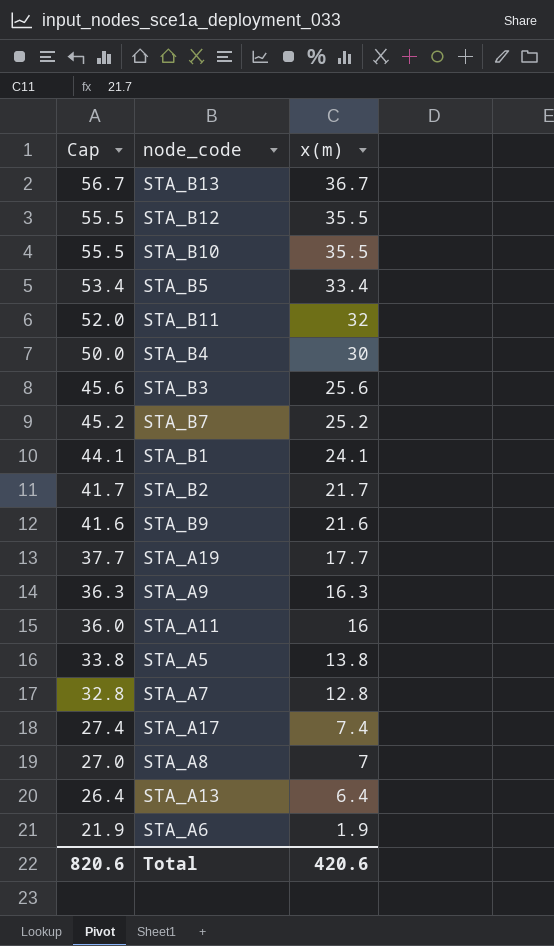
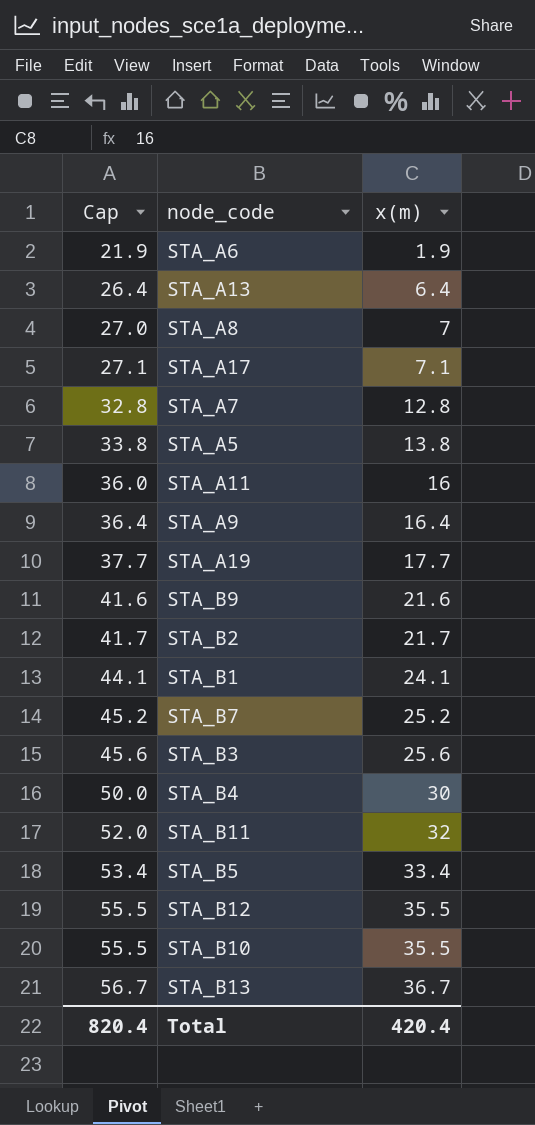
row order: Cap descending -> Cap ascending
STA_A17 | Cap: 27.4 -> 27.1
STA_A17 | x(m): 7.4 -> 7.1
STA_A9 | Cap: 36.3 -> 36.4
STA_A9 | x(m): 16.3 -> 16.4
Total | Cap: 820.6 -> 820.4
Total | x(m): 420.6 -> 420.4

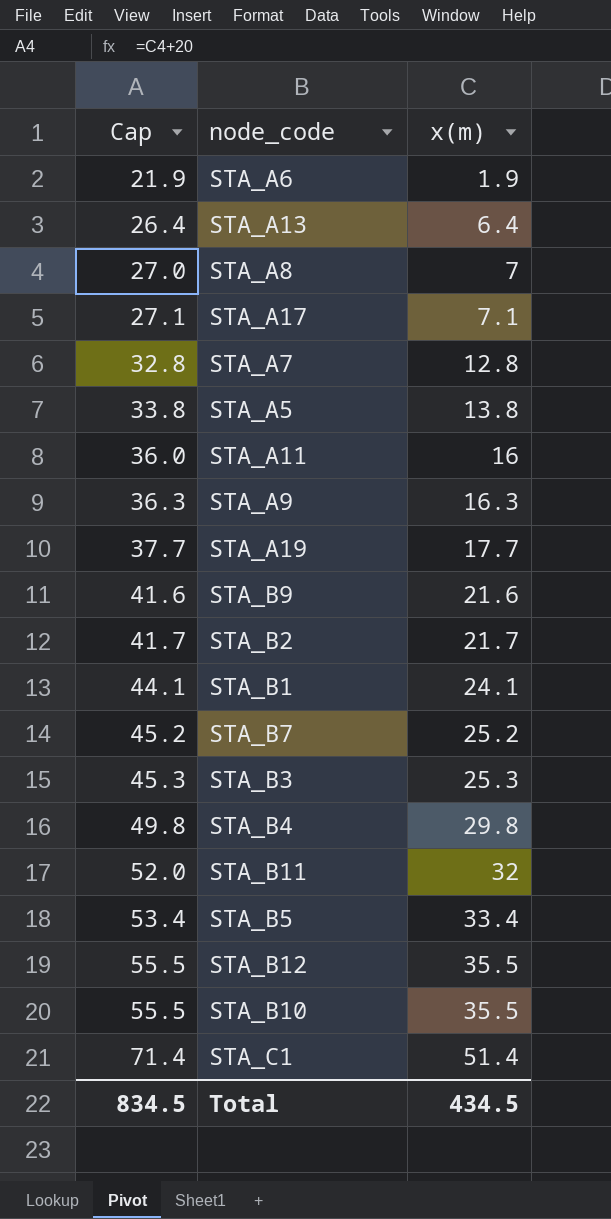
row STA_B13: 56.7 | 36.7 -> none
STA_A9 | Cap: 36.4 -> 36.3
STA_A9 | x(m): 16.4 -> 16.3
STA_B3 | Cap: 45.6 -> 45.3
STA_B3 | x(m): 25.6 -> 25.3
STA_B4 | Cap: 50.0 -> 49.8
STA_B4 | x(m): 30 -> 29.8
row STA_C1: none -> 71.4 | 51.4
Total | Cap: 820.4 -> 834.5
Total | x(m): 420.4 -> 434.5

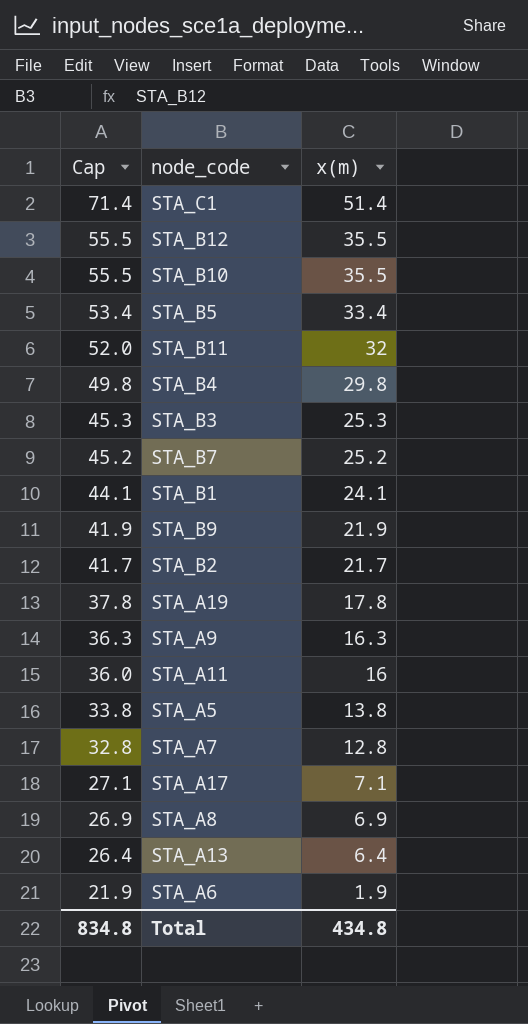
row order: Cap ascending -> Cap descending
STA_B9 | Cap: 41.6 -> 41.9
STA_B9 | x(m): 21.6 -> 21.9
STA_A19 | Cap: 37.7 -> 37.8
STA_A19 | x(m): 17.7 -> 17.8
STA_A8 | Cap: 27.0 -> 26.9
STA_A8 | x(m): 7 -> 6.9
Total | Cap: 834.5 -> 834.8
Total | x(m): 434.5 -> 434.8

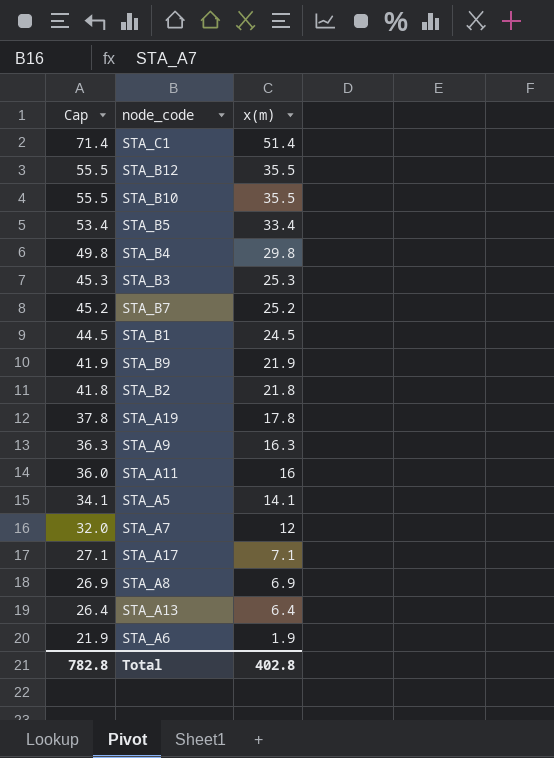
row STA_B11: 52.0 | 32 -> none
STA_B1 | Cap: 44.1 -> 44.5
STA_B1 | x(m): 24.1 -> 24.5
STA_B2 | Cap: 41.7 -> 41.8
STA_B2 | x(m): 21.7 -> 21.8
STA_A5 | Cap: 33.8 -> 34.1
STA_A5 | x(m): 13.8 -> 14.1
STA_A7 | Cap: 32.8 -> 32.0
STA_A7 | x(m): 12.8 -> 12
Total | Cap: 834.8 -> 782.8
Total | x(m): 434.8 -> 402.8

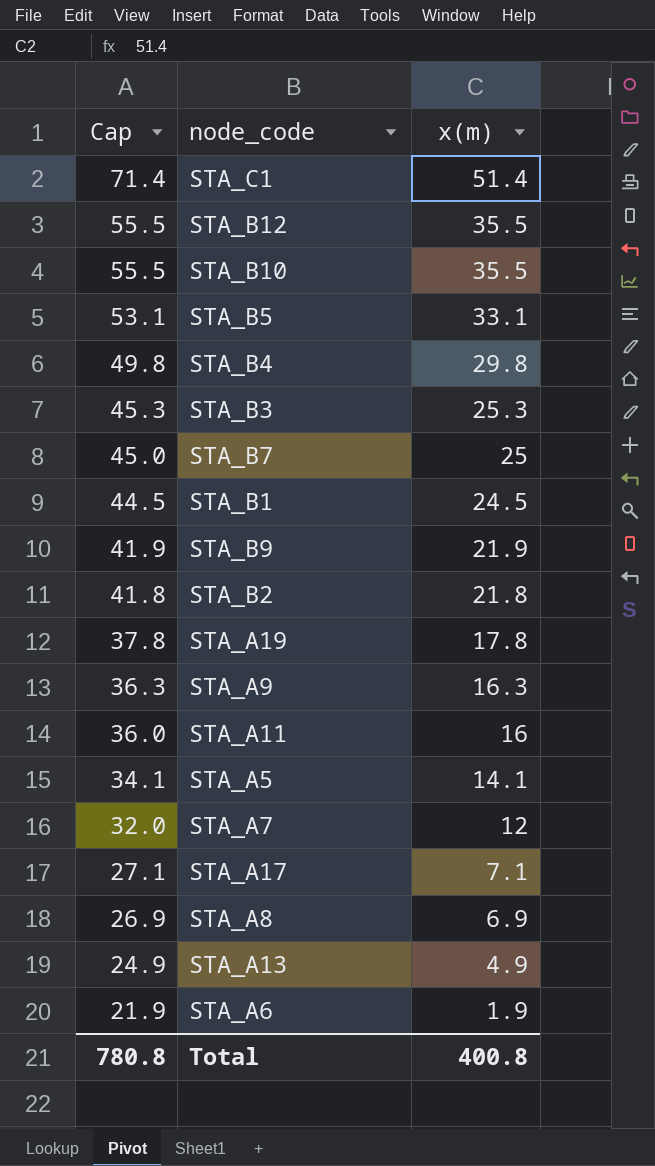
STA_B5 | Cap: 53.4 -> 53.1
STA_B5 | x(m): 33.4 -> 33.1
STA_B7 | Cap: 45.2 -> 45.0
STA_B7 | x(m): 25.2 -> 25
STA_A13 | Cap: 26.4 -> 24.9
STA_A13 | x(m): 6.4 -> 4.9
Total | Cap: 782.8 -> 780.8
Total | x(m): 402.8 -> 400.8

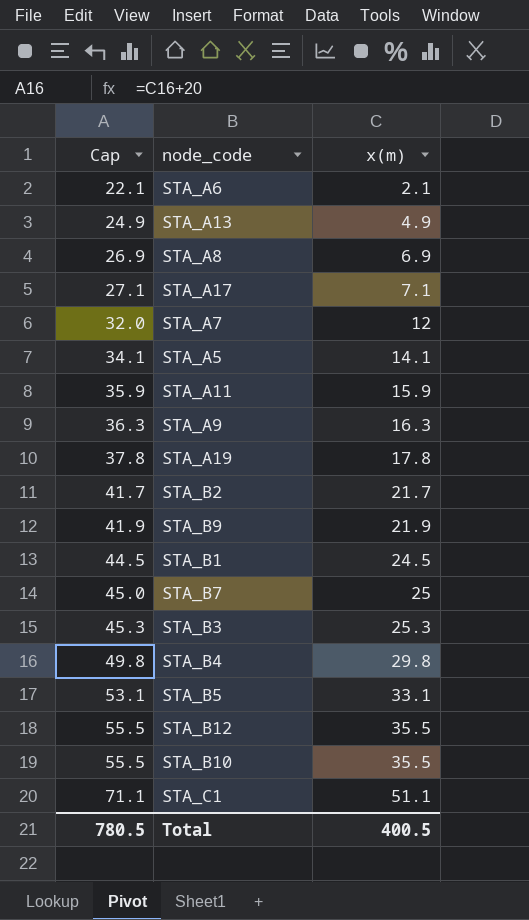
row order: Cap descending -> Cap ascending
STA_A6 | Cap: 21.9 -> 22.1
STA_A6 | x(m): 1.9 -> 2.1
STA_A11 | Cap: 36.0 -> 35.9
STA_A11 | x(m): 16 -> 15.9
STA_B2 | Cap: 41.8 -> 41.7
STA_B2 | x(m): 21.8 -> 21.7
STA_C1 | Cap: 71.4 -> 71.1
STA_C1 | x(m): 51.4 -> 51.1
Total | Cap: 780.8 -> 780.5
Total | x(m): 400.8 -> 400.5

